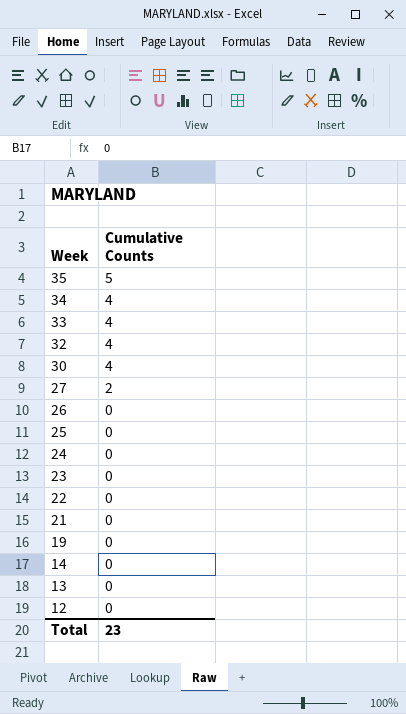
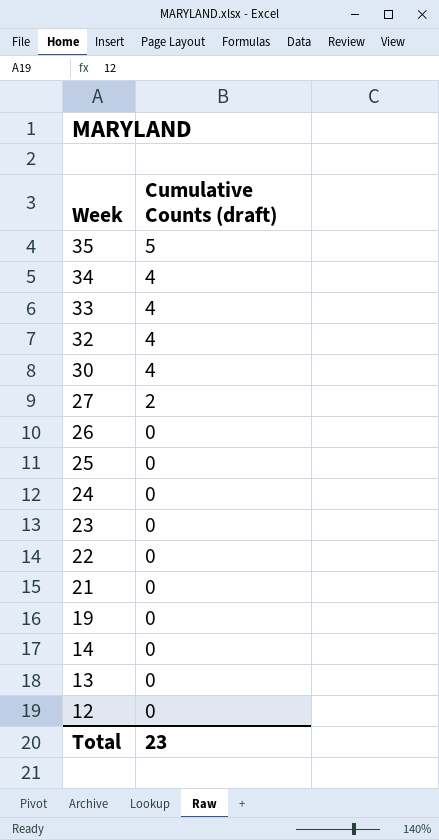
column name: Cumulative Counts -> Cumulative Counts (draft)

